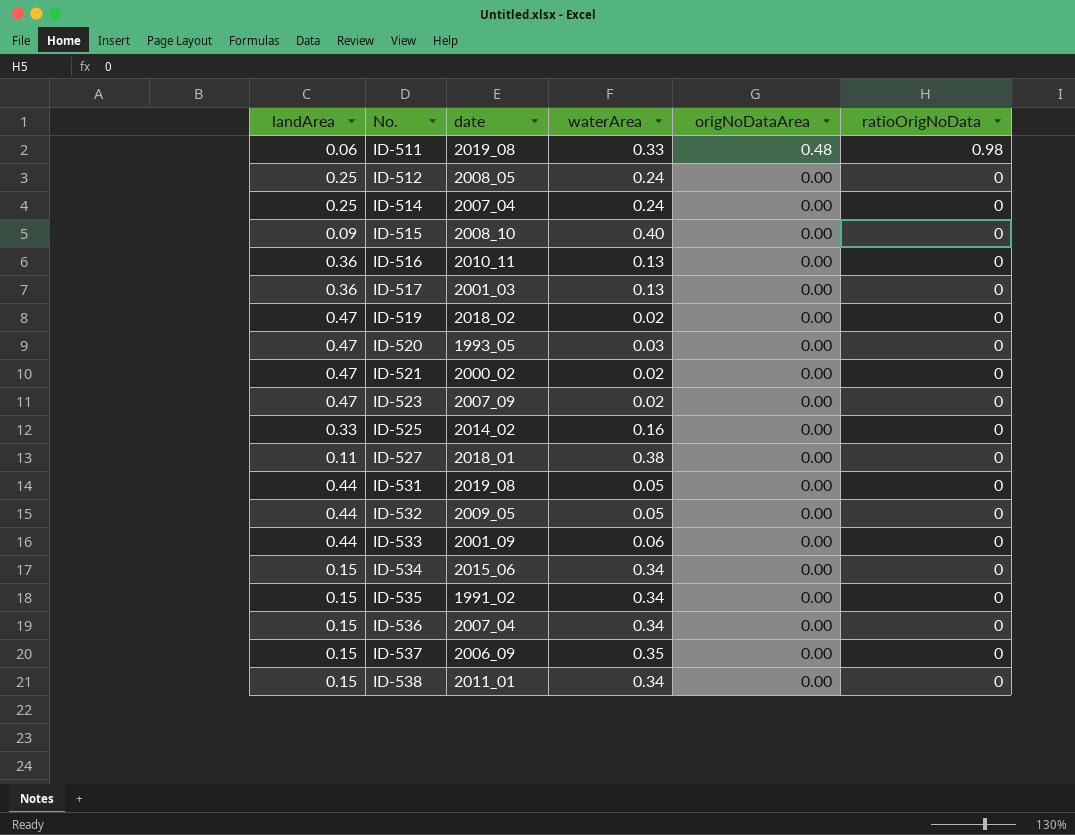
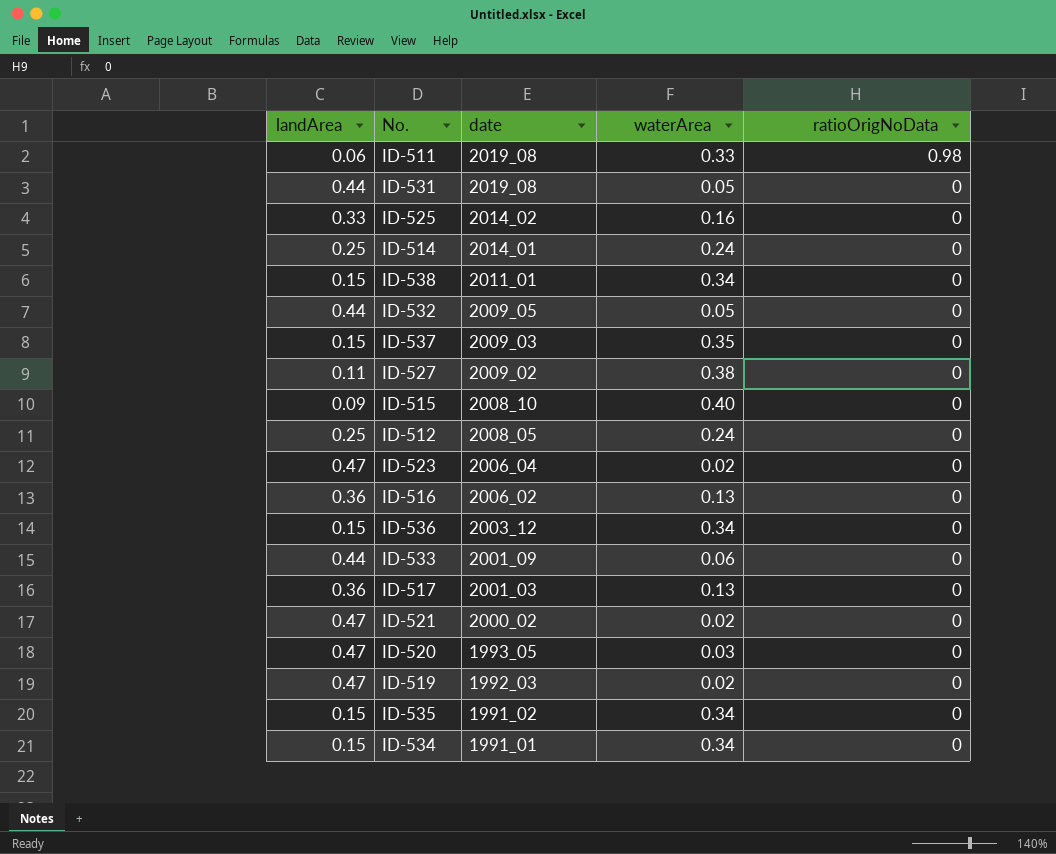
row order: No. ascending -> date descending
column origNoDataArea | position: 5 -> none
ID-514 | date: 2007_04 -> 2014_01
ID-537 | date: 2006_09 -> 2009_03
ID-527 | date: 2018_01 -> 2009_02
ID-523 | date: 2007_09 -> 2006_04
ID-516 | date: 2010_11 -> 2006_02
ID-536 | date: 2007_04 -> 2003_12
ID-519 | date: 2018_02 -> 1992_03
ID-534 | date: 2015_06 -> 1991_01

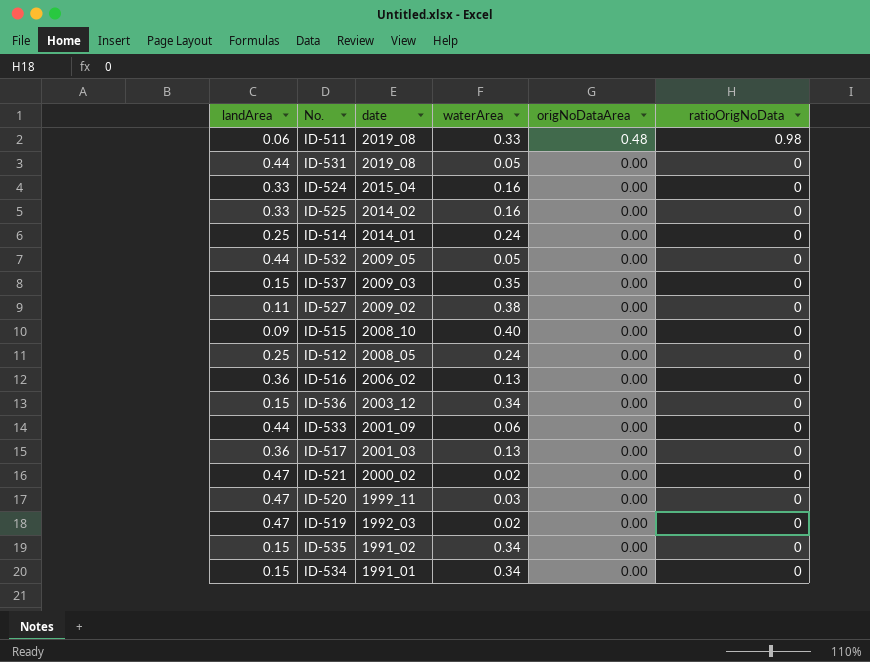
column origNoDataArea | position: none -> 5
row ID-538: 0.15 | 2011_01 | 0.34 | 0 -> none
row ID-523: 0.47 | 2006_04 | 0.02 | 0 -> none
row ID-524: none -> 0.33 | 2015_04 | 0.16 | 0.00 | 0
ID-520 | date: 1993_05 -> 1999_11

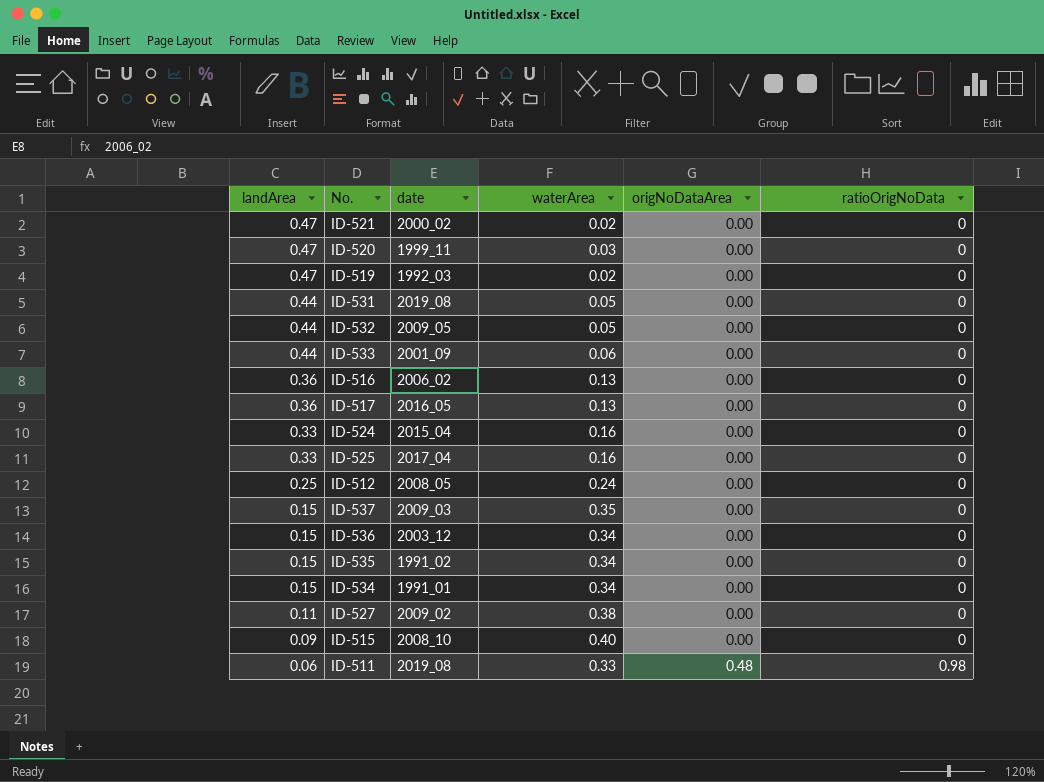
row order: date descending -> landArea descending
row ID-514: 0.25 | 2014_01 | 0.24 | 0.00 | 0 -> none
ID-517 | date: 2001_03 -> 2016_05
ID-525 | date: 2014_02 -> 2017_04

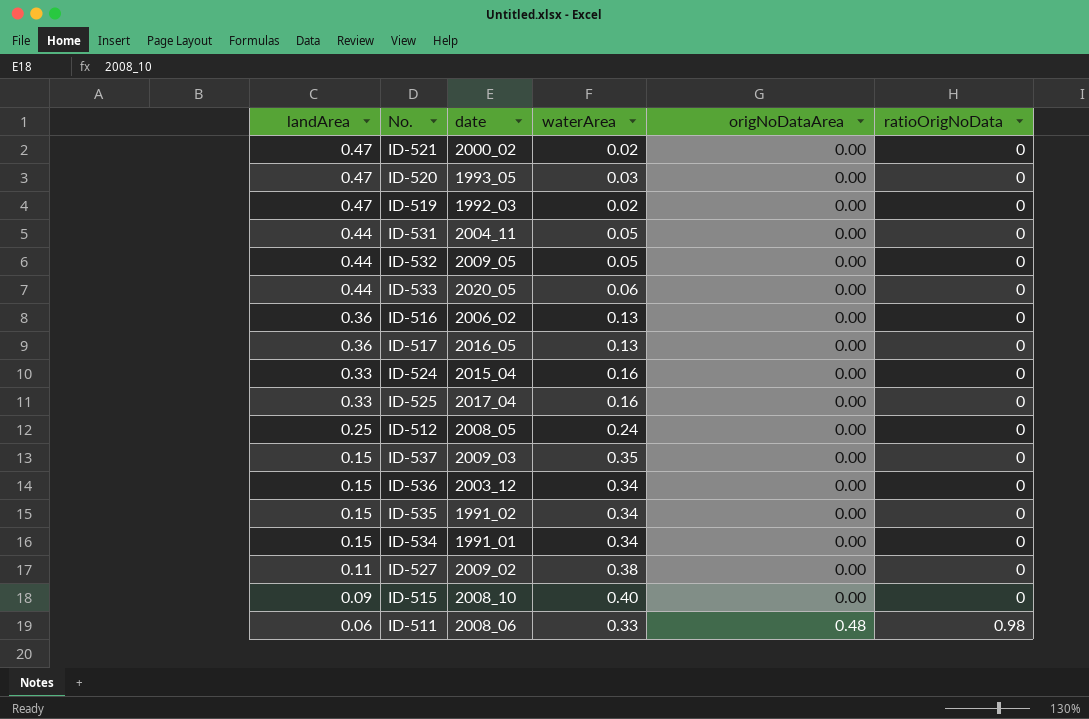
ID-520 | date: 1999_11 -> 1993_05
ID-531 | date: 2019_08 -> 2004_11
ID-533 | date: 2001_09 -> 2020_05
ID-511 | date: 2019_08 -> 2008_06

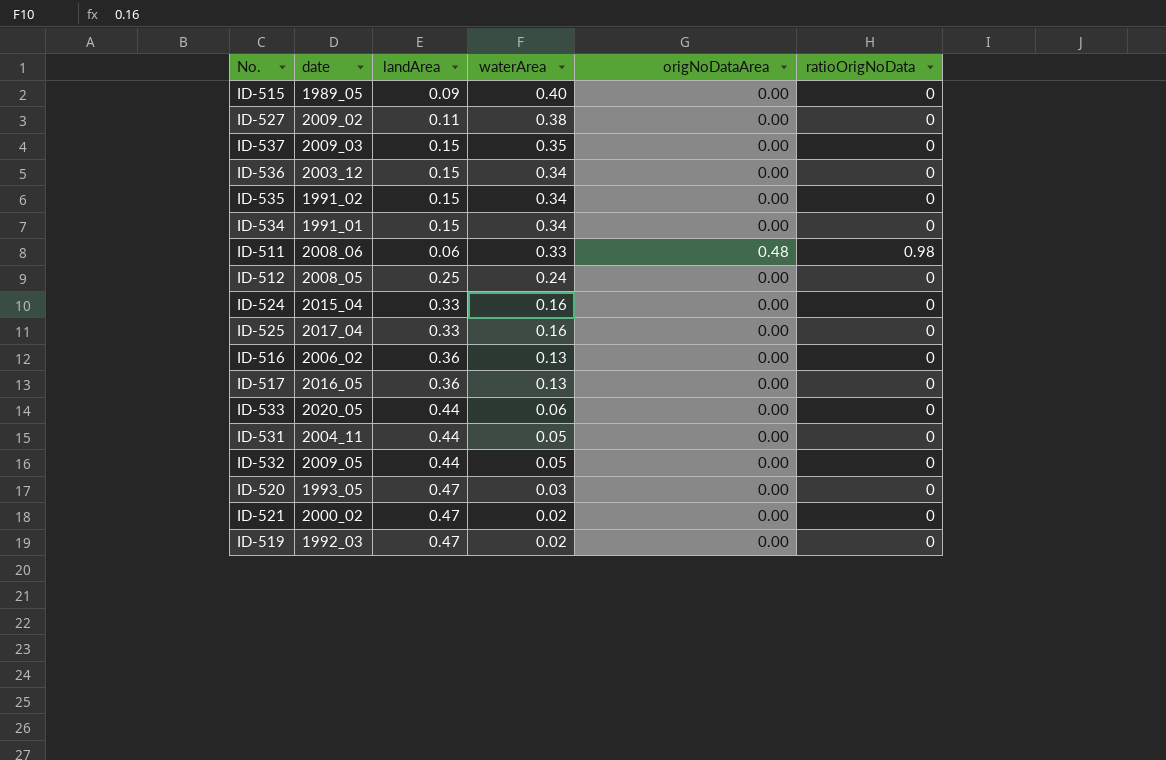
row order: landArea descending -> waterArea descending
column landArea | position: 1 -> 3
ID-515 | date: 2008_10 -> 1989_05

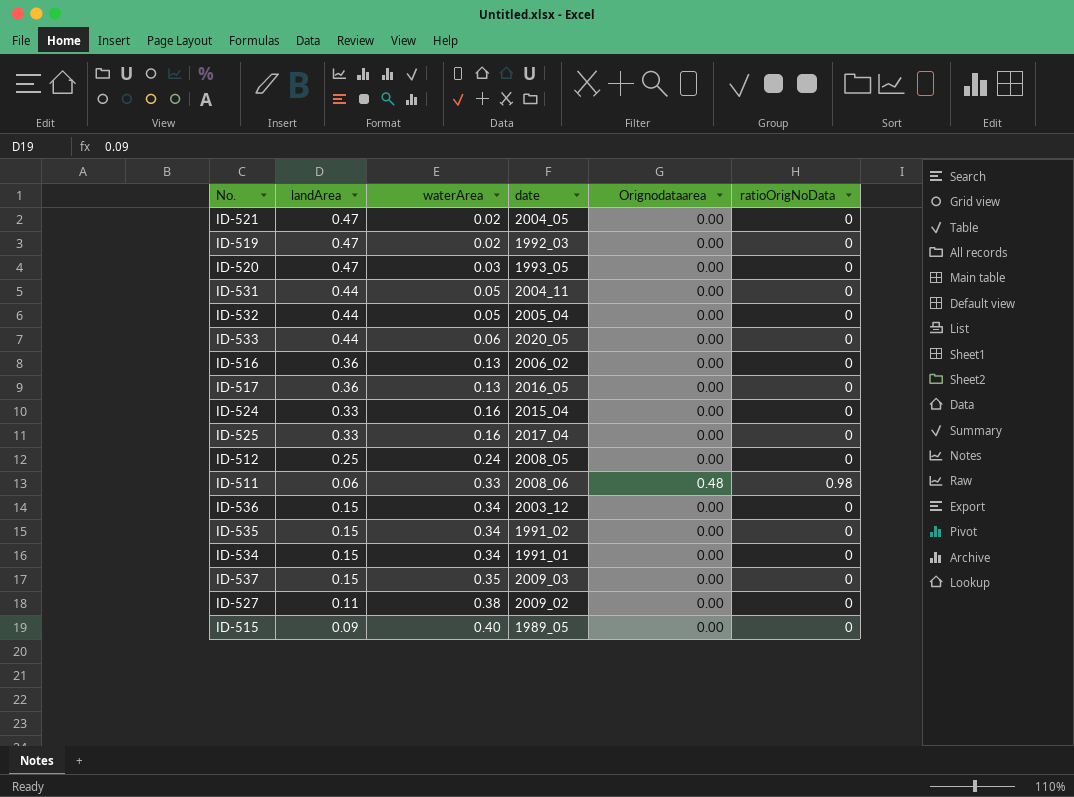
row order: waterArea descending -> waterArea ascending
column date | position: 2 -> 4
column name: origNoDataArea -> Orignodataarea
ID-521 | date: 2000_02 -> 2004_05
ID-532 | date: 2009_05 -> 2005_04

